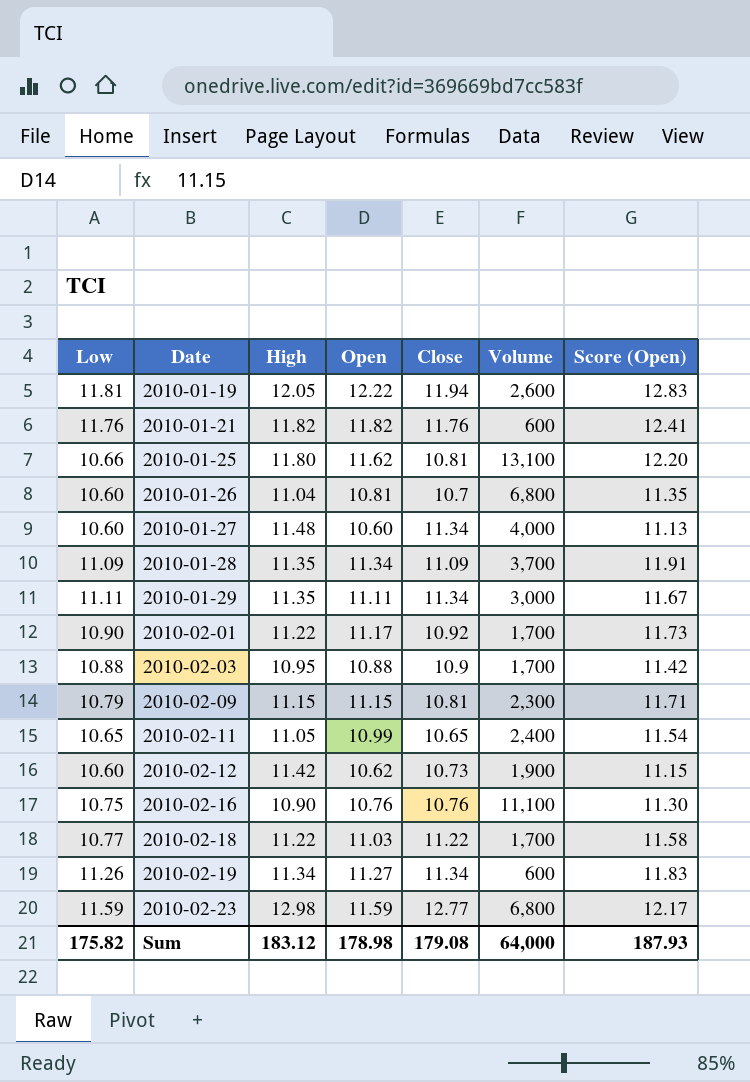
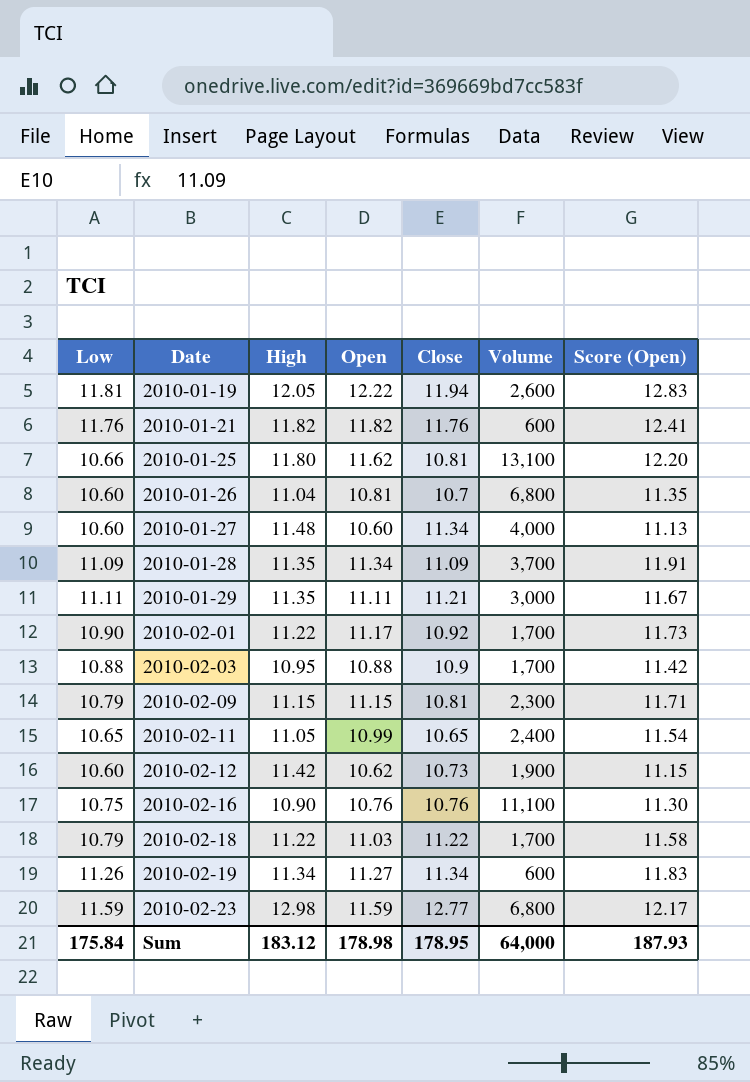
2010-01-29 | Close: 11.34 -> 11.21
2010-02-18 | Low: 10.77 -> 10.79
Sum | Low: 175.82 -> 175.84
Sum | Close: 179.08 -> 178.95

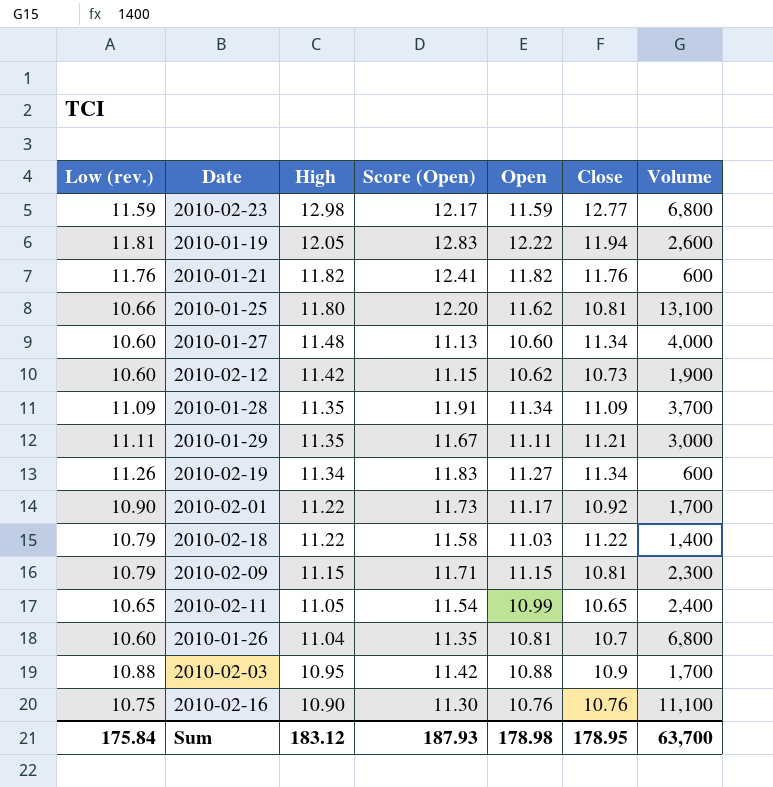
row order: Date ascending -> High descending
column name: Low -> Low (rev.)
column Score (Open) | position: 7 -> 4
2010-02-18 | Volume: 1,700 -> 1,400
Sum | Volume: 64,000 -> 63,700

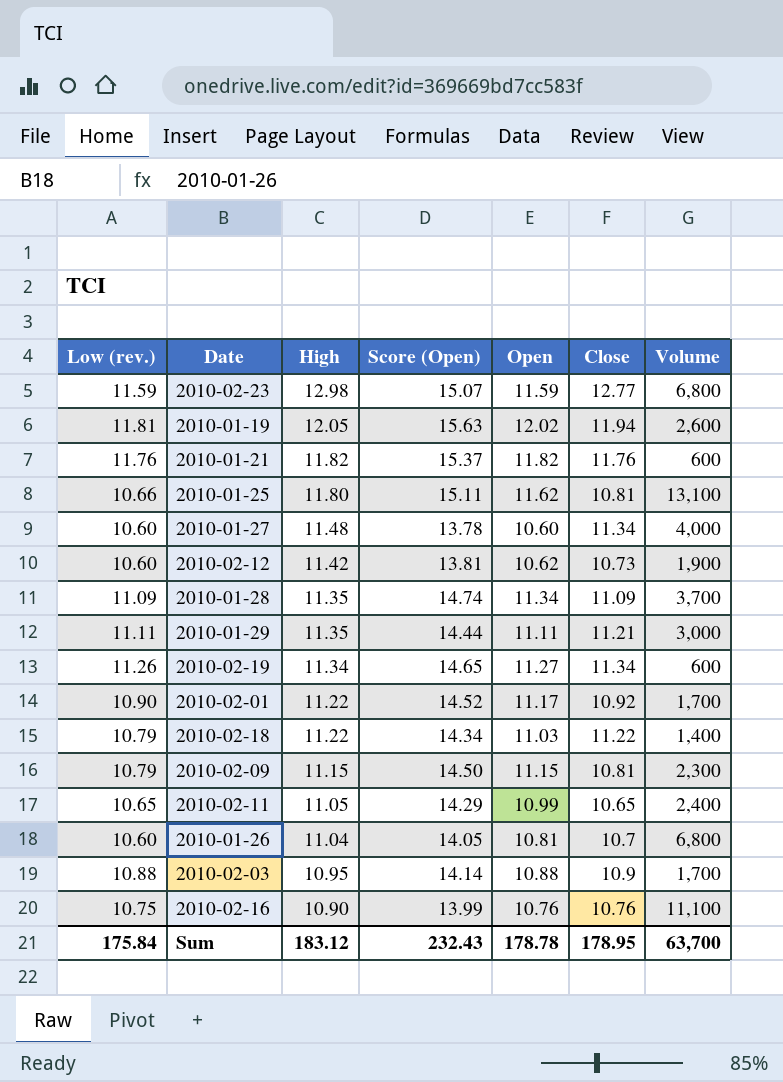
column Score (Open) | formula: [Open] * 1.05 -> [Open] * 1.3
2010-01-19 | Open: 12.22 -> 12.02
Sum | Score (Open): 187.93 -> 232.43
Sum | Open: 178.98 -> 178.78

